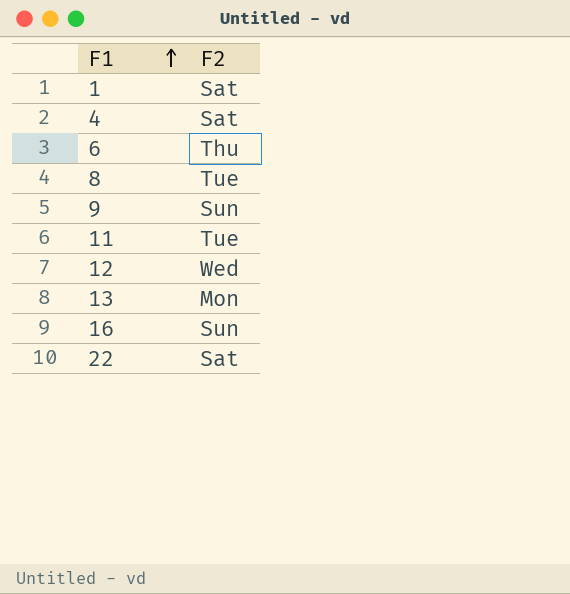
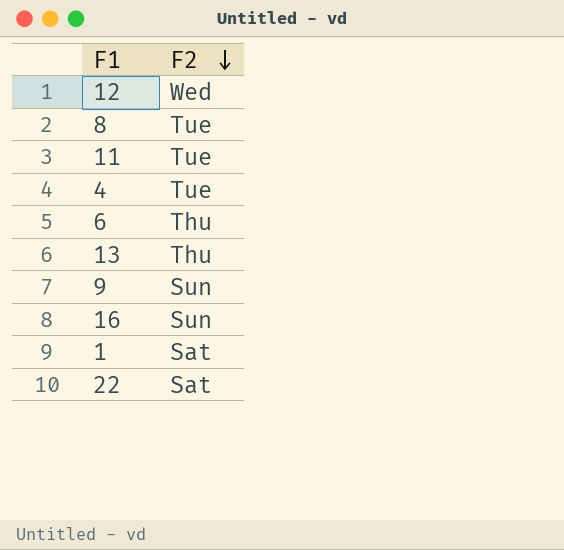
row order: F1 ascending -> F2 descending
4 | F2: Sat -> Tue
13 | F2: Mon -> Thu

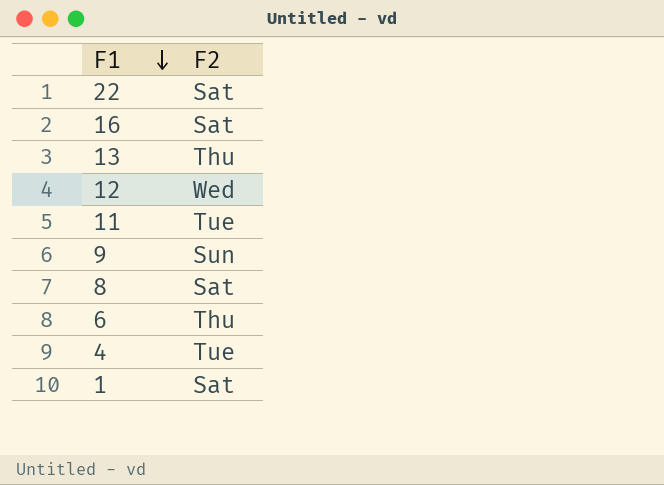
row order: F2 descending -> F1 descending
16 | F2: Sun -> Sat
8 | F2: Tue -> Sat

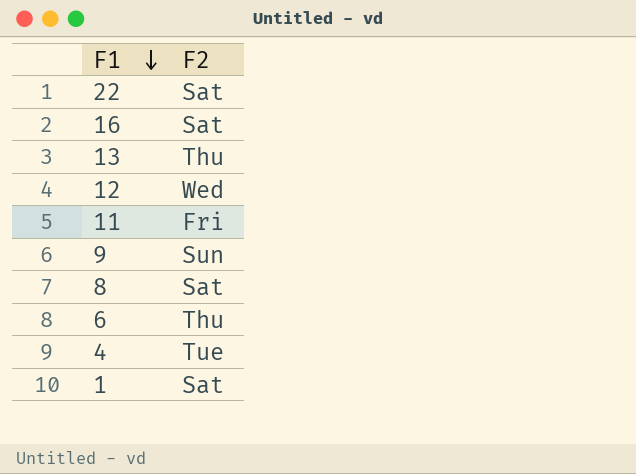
11 | F2: Tue -> Fri

